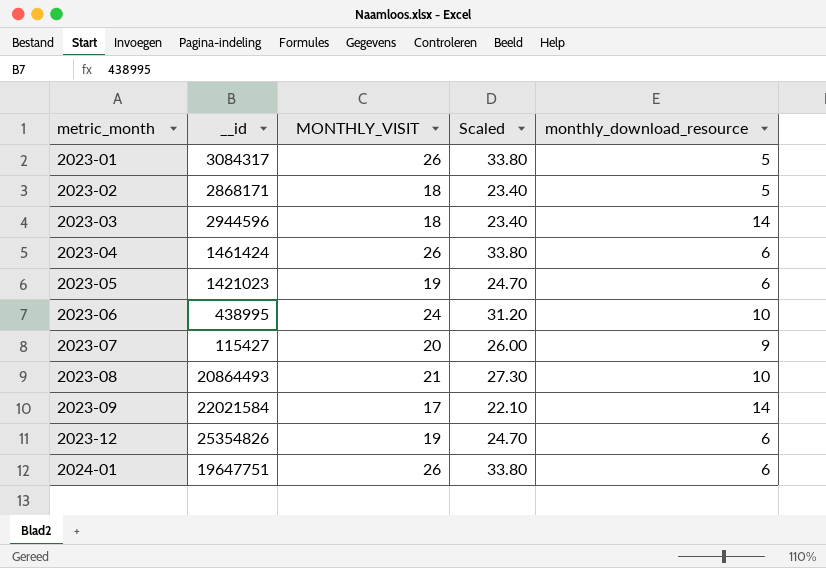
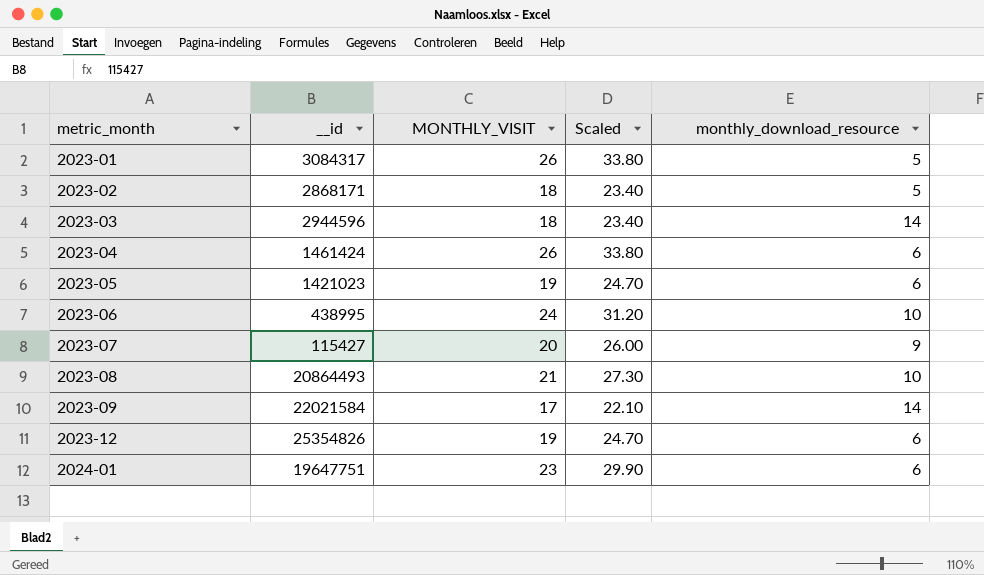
2024-01 | MONTHLY_VISIT: 26 -> 23
2024-01 | Scaled: 33.80 -> 29.90

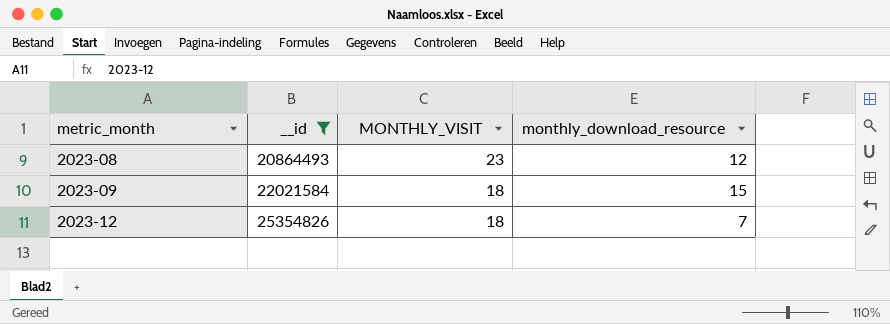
filter: none -> __id >= 20864493
column Scaled | formula: [MONTHLY_VISIT] * 1.3 -> none
2023-08 | MONTHLY_VISIT: 21 -> 23
2023-08 | monthly_download_resource: 10 -> 12
2023-09 | MONTHLY_VISIT: 17 -> 18
2023-09 | monthly_download_resource: 14 -> 15
2023-12 | MONTHLY_VISIT: 19 -> 18
2023-12 | monthly_download_resource: 6 -> 7

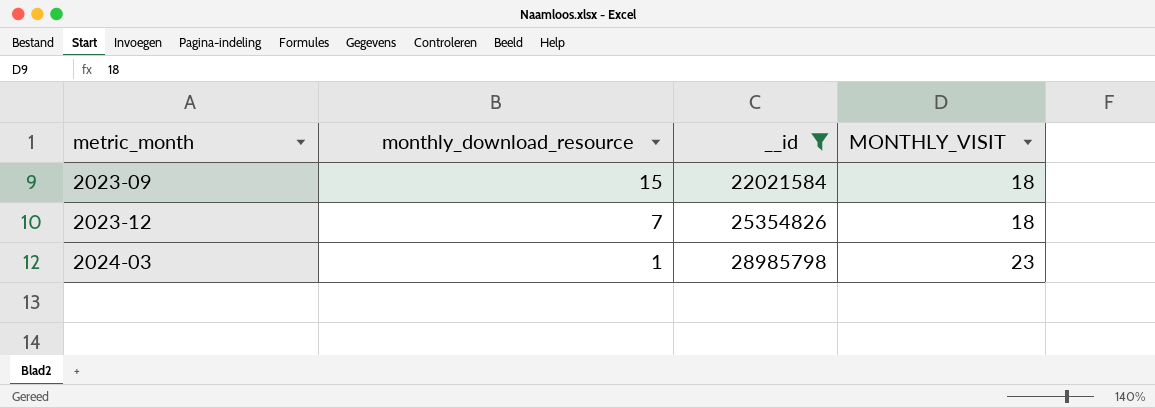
column monthly_download_resource | position: 4 -> 2
row 2023-08: 20864493 | 23 | 12 -> none
row 2024-03: none -> 1 | 28985798 | 23

